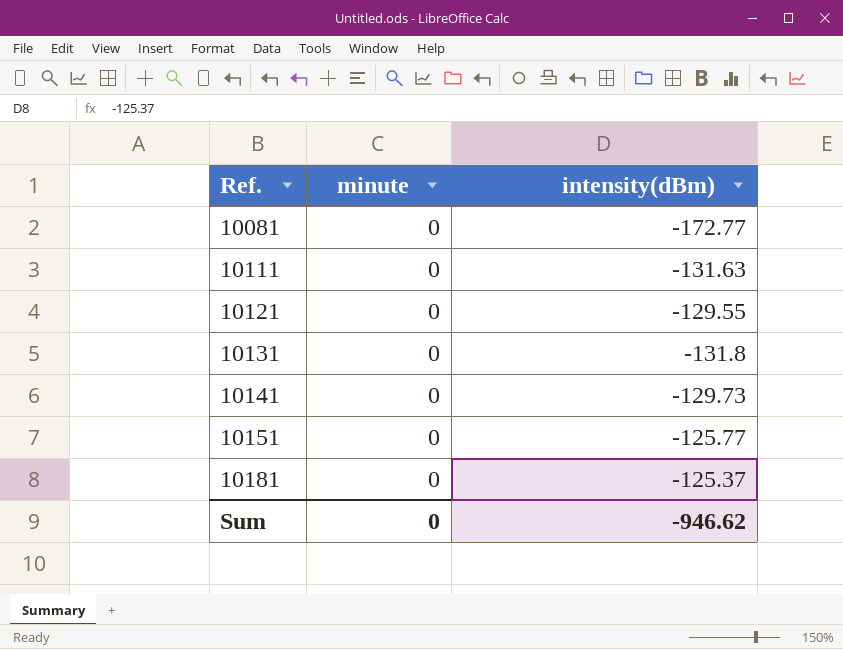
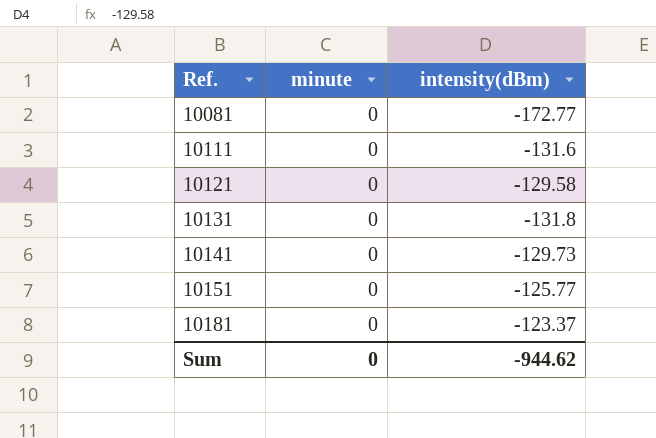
10111 | intensity(dBm): -131.63 -> -131.6
10121 | intensity(dBm): -129.55 -> -129.58
10181 | intensity(dBm): -125.37 -> -123.37
Sum | intensity(dBm): -946.62 -> -944.62

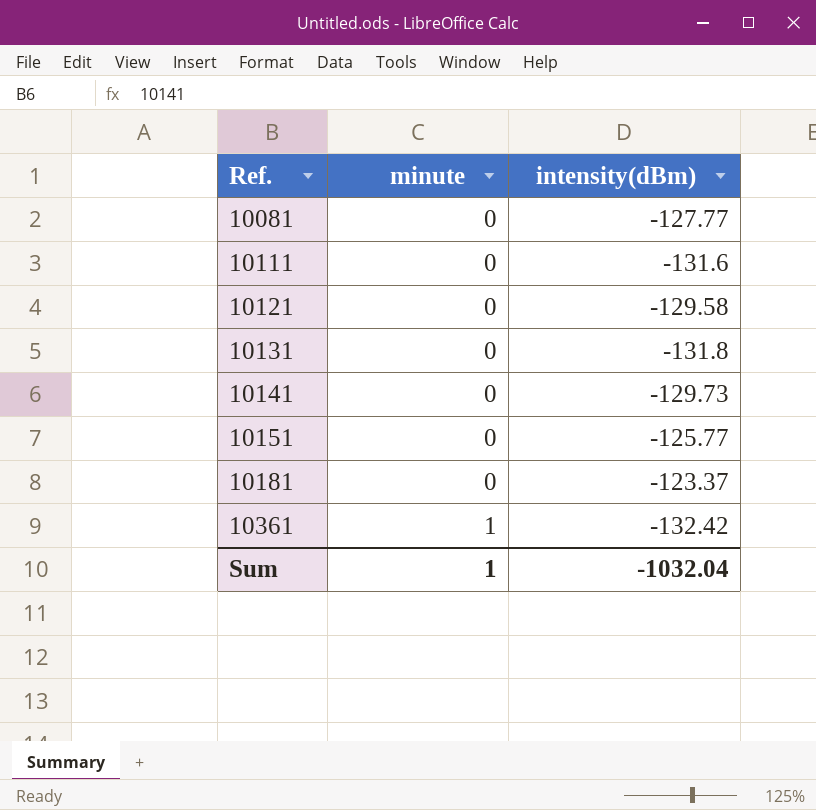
10081 | intensity(dBm): -172.77 -> -127.77
row 10361: none -> 1 | -132.42
Sum | minute: 0 -> 1
Sum | intensity(dBm): -944.62 -> -1032.04

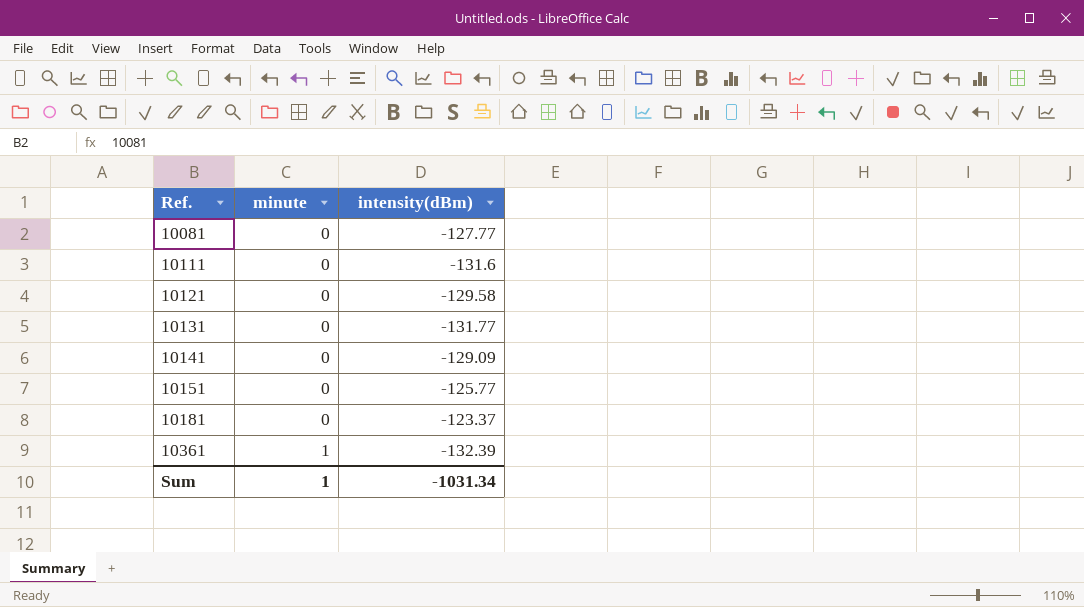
10131 | intensity(dBm): -131.8 -> -131.77
10141 | intensity(dBm): -129.73 -> -129.09
10361 | intensity(dBm): -132.42 -> -132.39
Sum | intensity(dBm): -1032.04 -> -1031.34

